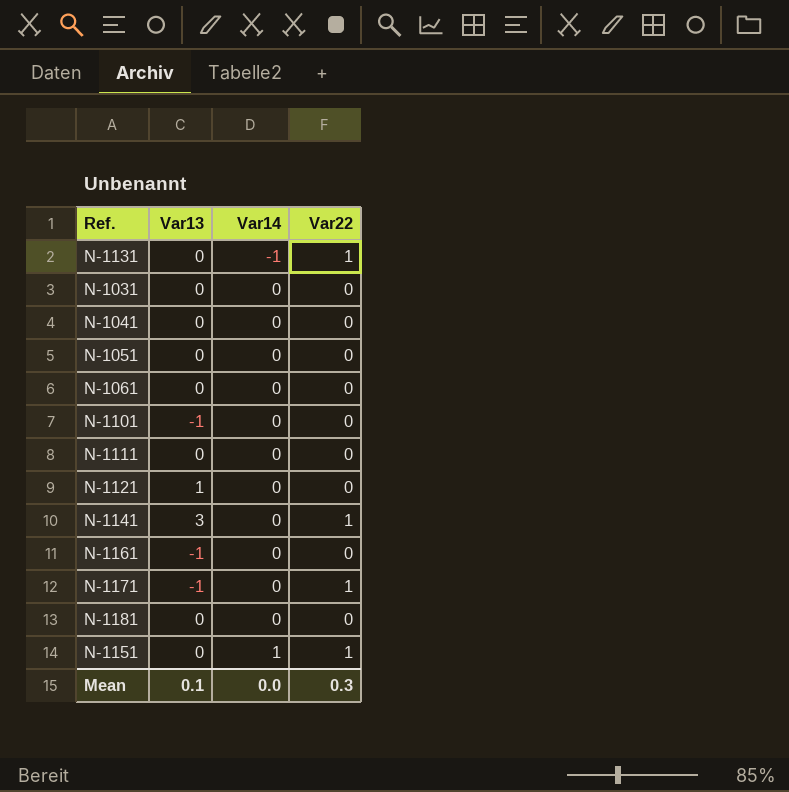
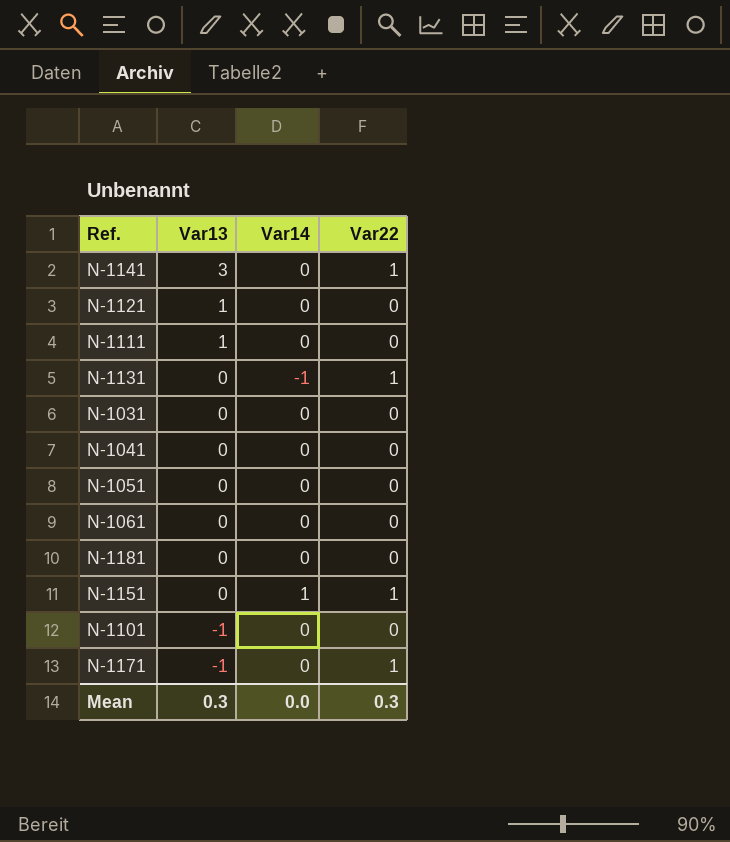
row order: Var14 ascending -> Var13 descending
row N-1161: -1 | 0 | 0 -> none
N-1111 | Var13: 0 -> 1
Mean | Var13: 0.1 -> 0.3

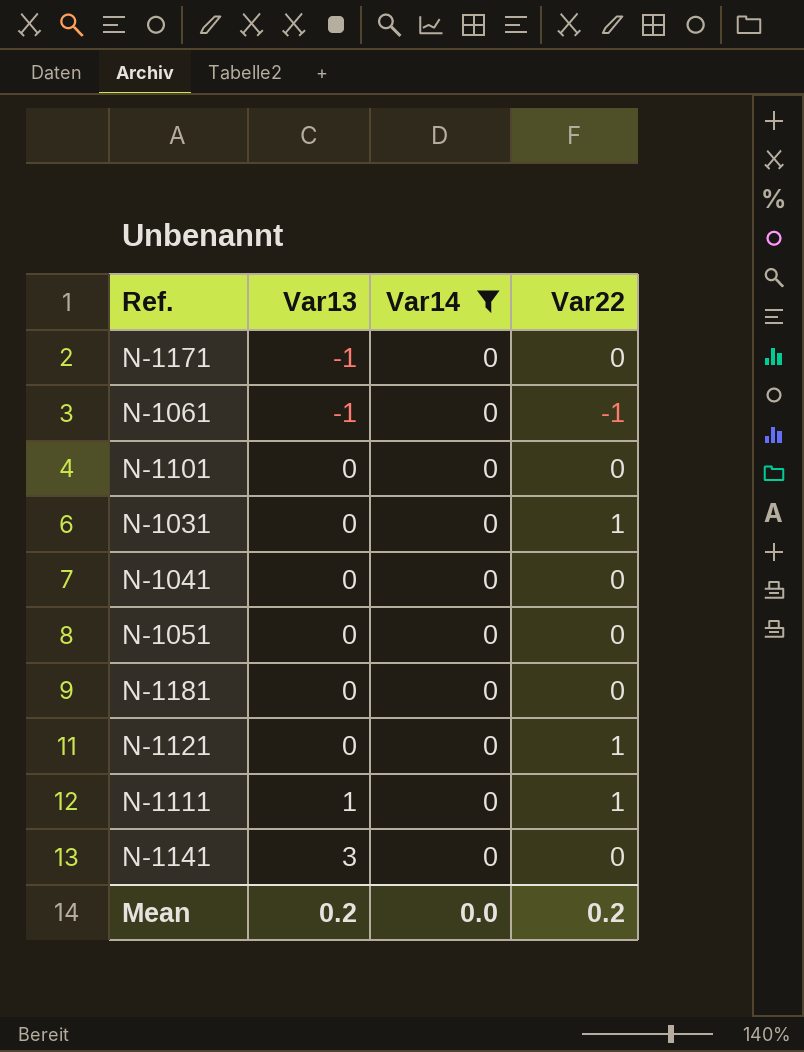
filter: none -> Var14 = 0
row order: Var13 descending -> Var13 ascending
N-1171 | Var22: 1 -> 0
N-1061 | Var13: 0 -> -1
N-1061 | Var22: 0 -> -1
N-1101 | Var13: -1 -> 0
N-1031 | Var22: 0 -> 1
N-1121 | Var13: 1 -> 0
N-1121 | Var22: 0 -> 1
N-1111 | Var22: 0 -> 1
N-1141 | Var22: 1 -> 0
Mean | Var13: 0.3 -> 0.2
Mean | Var22: 0.3 -> 0.2

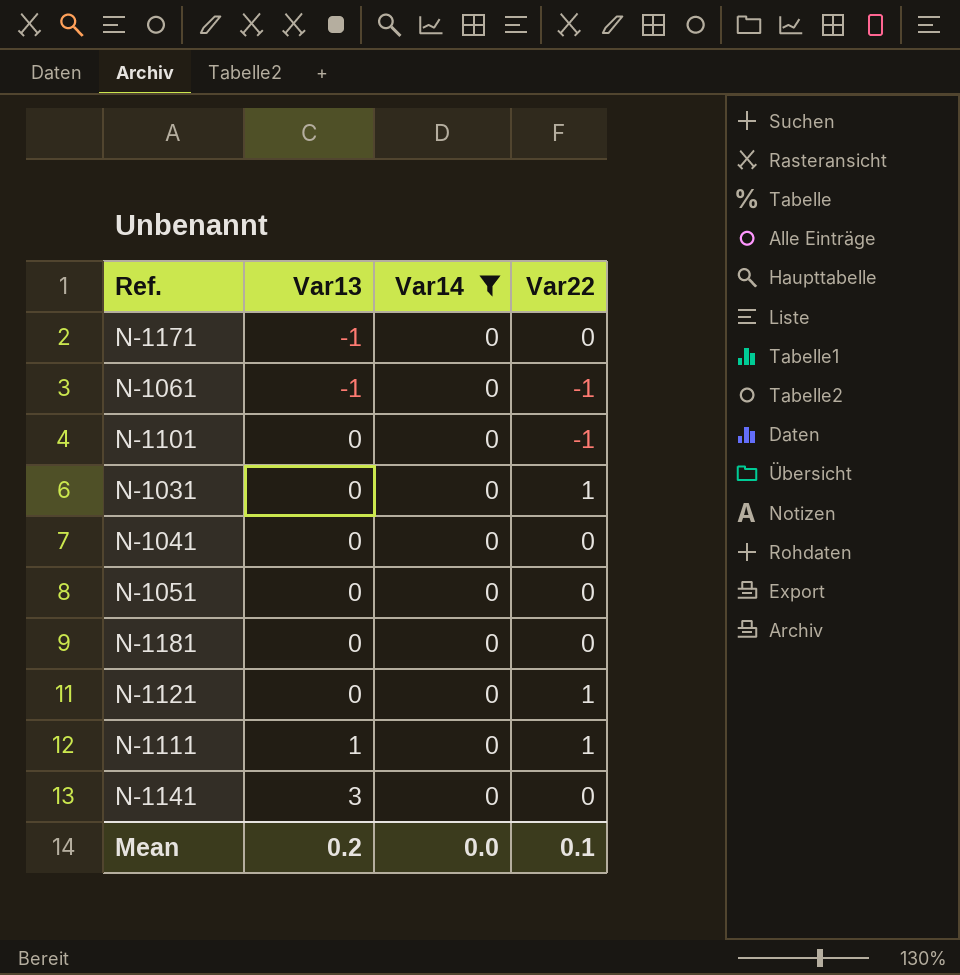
N-1101 | Var22: 0 -> -1
Mean | Var22: 0.2 -> 0.1

